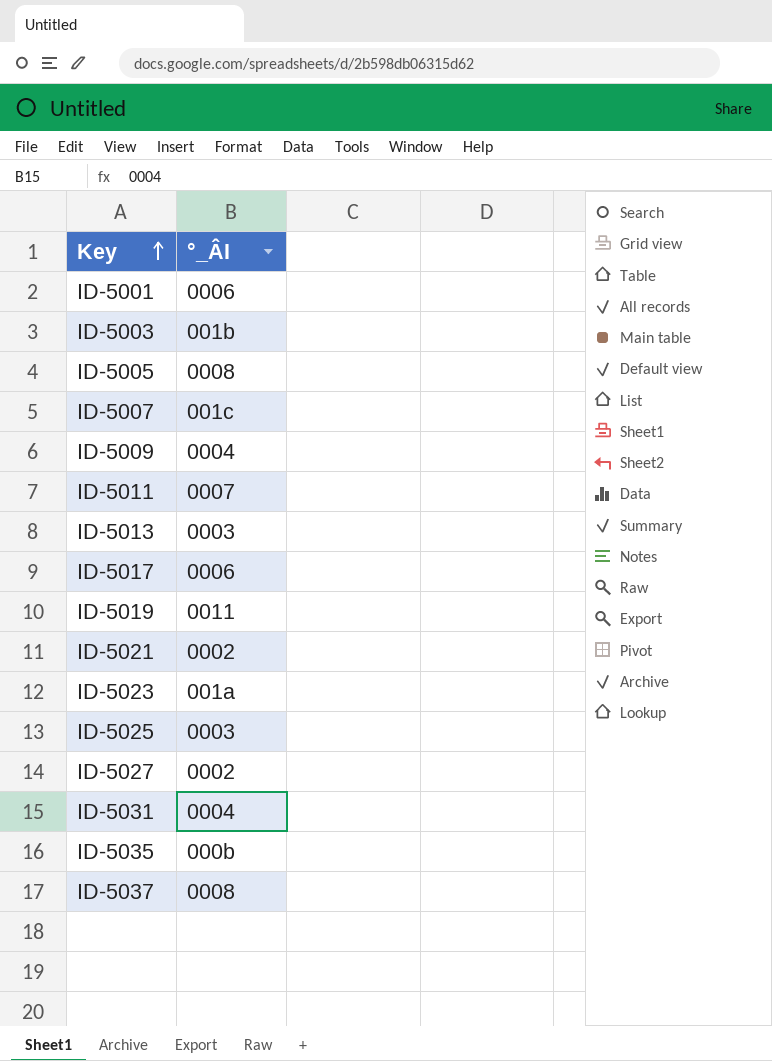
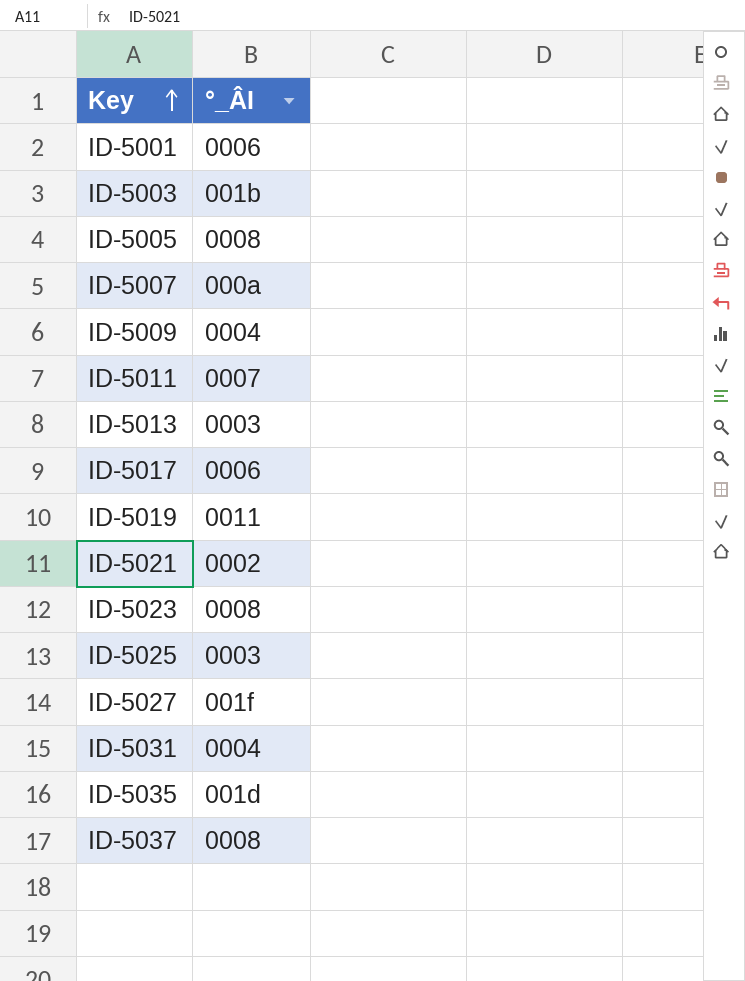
ID-5007 | °_ÂI: 001c -> 000a
ID-5023 | °_ÂI: 001a -> 0008
ID-5027 | °_ÂI: 0002 -> 001f
ID-5035 | °_ÂI: 000b -> 001d

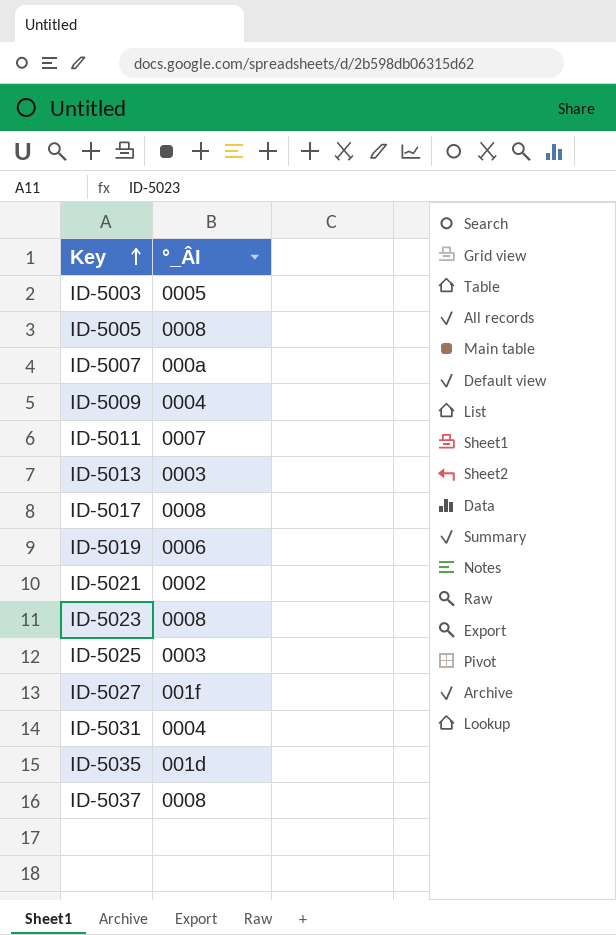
row ID-5001: 0006 -> none
ID-5003 | °_ÂI: 001b -> 0005
ID-5017 | °_ÂI: 0006 -> 0008
ID-5019 | °_ÂI: 0011 -> 0006

